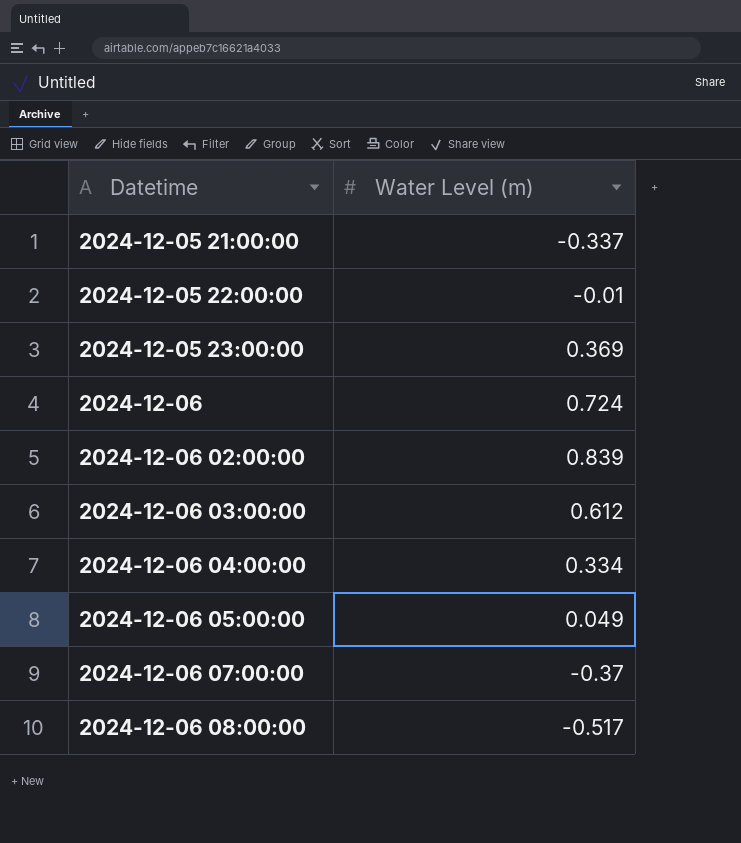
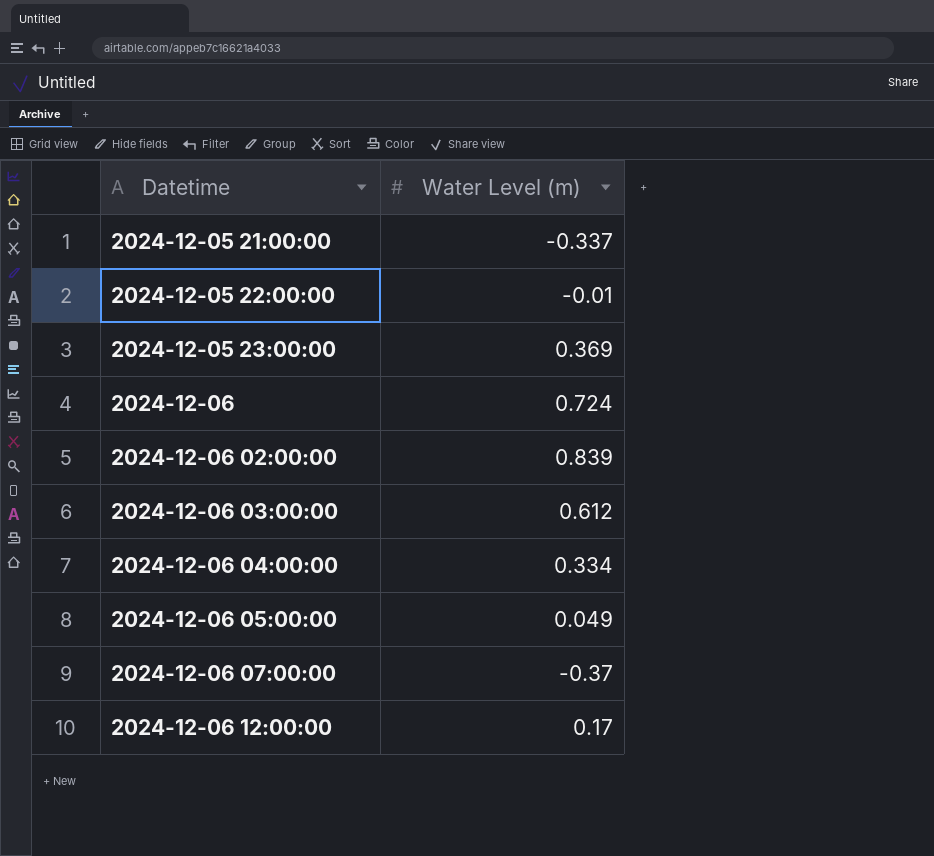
row 2024-12-06 08:00:00: -0.517 -> none
row 2024-12-06 12:00:00: none -> 0.17

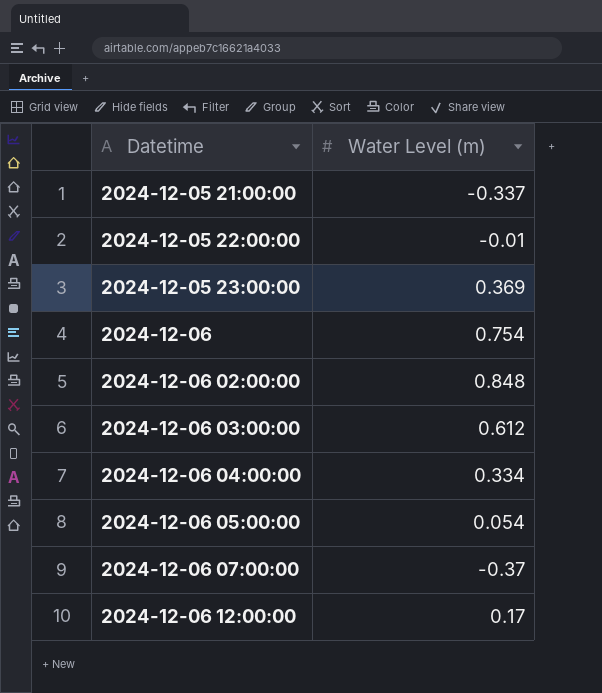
2024-12-06 | Water Level (m): 0.724 -> 0.754
2024-12-06 02:00:00 | Water Level (m): 0.839 -> 0.848
2024-12-06 05:00:00 | Water Level (m): 0.049 -> 0.054

